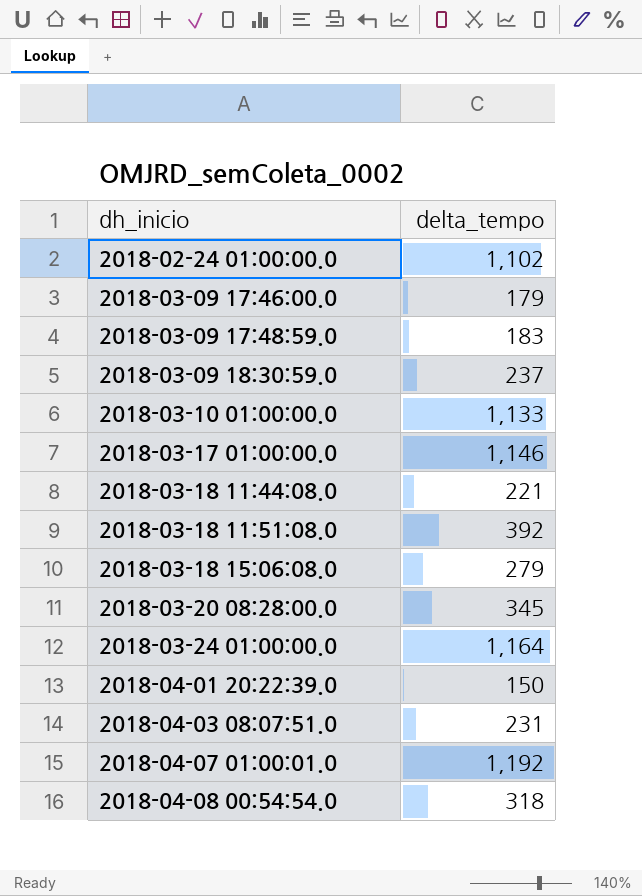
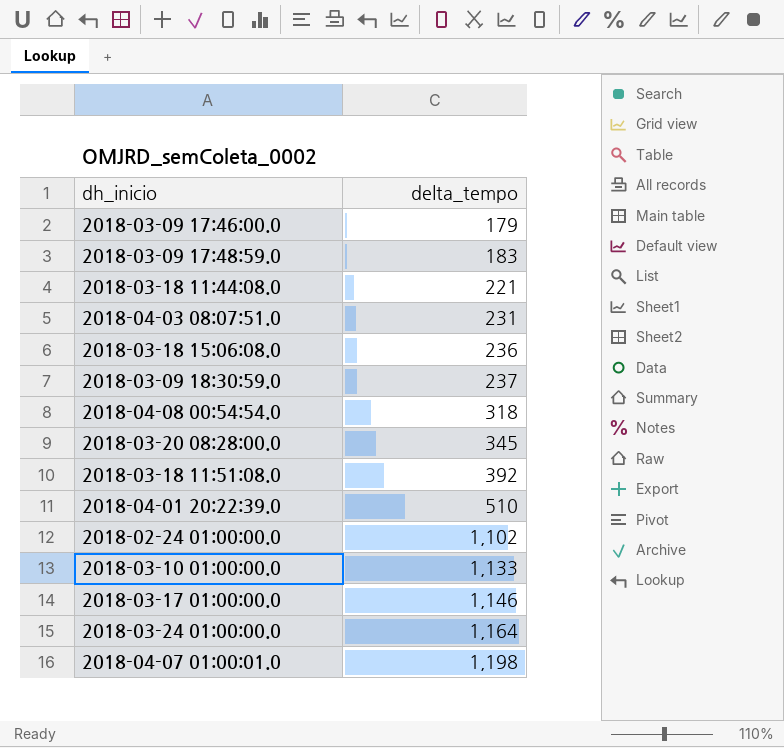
row order: dh_inicio ascending -> delta_tempo ascending
2018-03-18 15:06:08.0 | delta_tempo: 279 -> 236
2018-04-01 20:22:39.0 | delta_tempo: 150 -> 510
2018-04-07 01:00:01.0 | delta_tempo: 1,192 -> 1,198

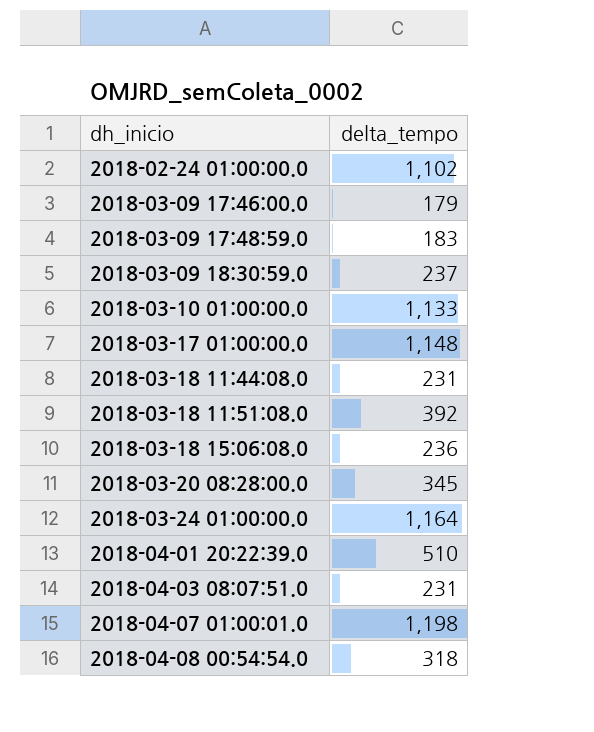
row order: delta_tempo ascending -> dh_inicio ascending
2018-03-17 01:00:00.0 | delta_tempo: 1,146 -> 1,148
2018-03-18 11:44:08.0 | delta_tempo: 221 -> 231

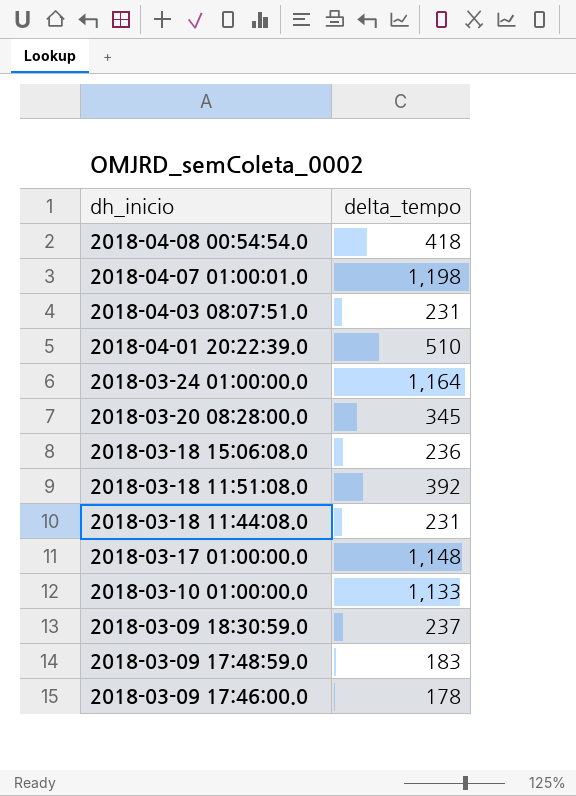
row order: dh_inicio ascending -> dh_inicio descending
row 2018-02-24 01:00:00.0: 1,102 -> none
2018-04-08 00:54:54.0 | delta_tempo: 318 -> 418
2018-03-09 17:46:00.0 | delta_tempo: 179 -> 178

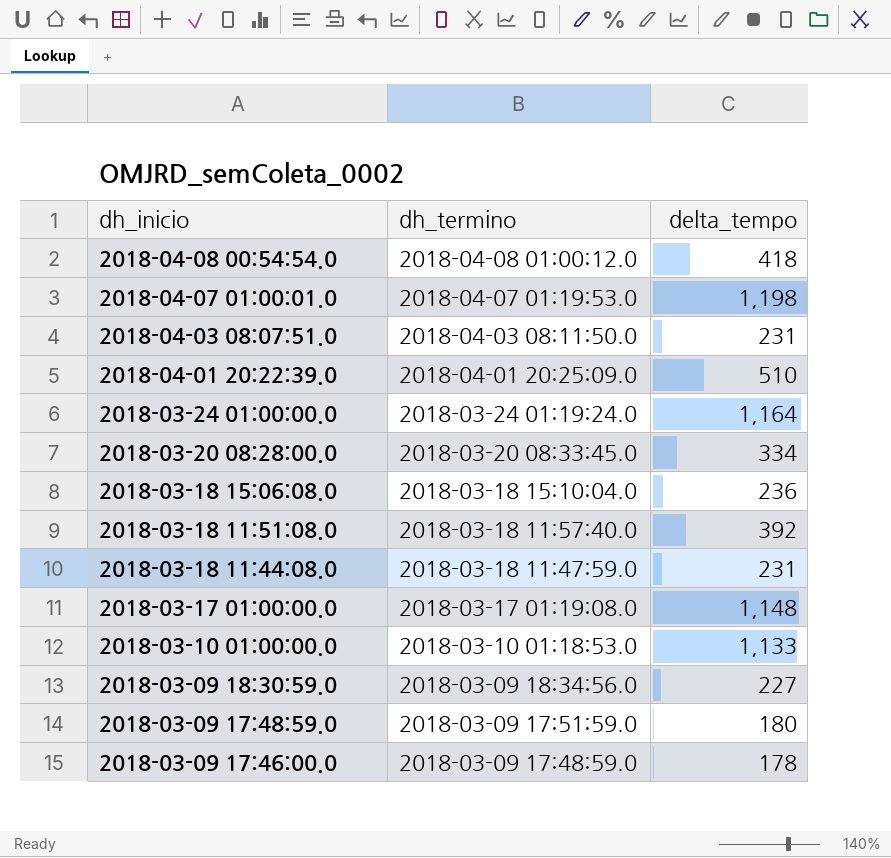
column dh_termino | position: none -> 2
2018-03-20 08:28:00.0 | delta_tempo: 345 -> 334
2018-03-09 18:30:59.0 | delta_tempo: 237 -> 227
2018-03-09 17:48:59.0 | delta_tempo: 183 -> 180

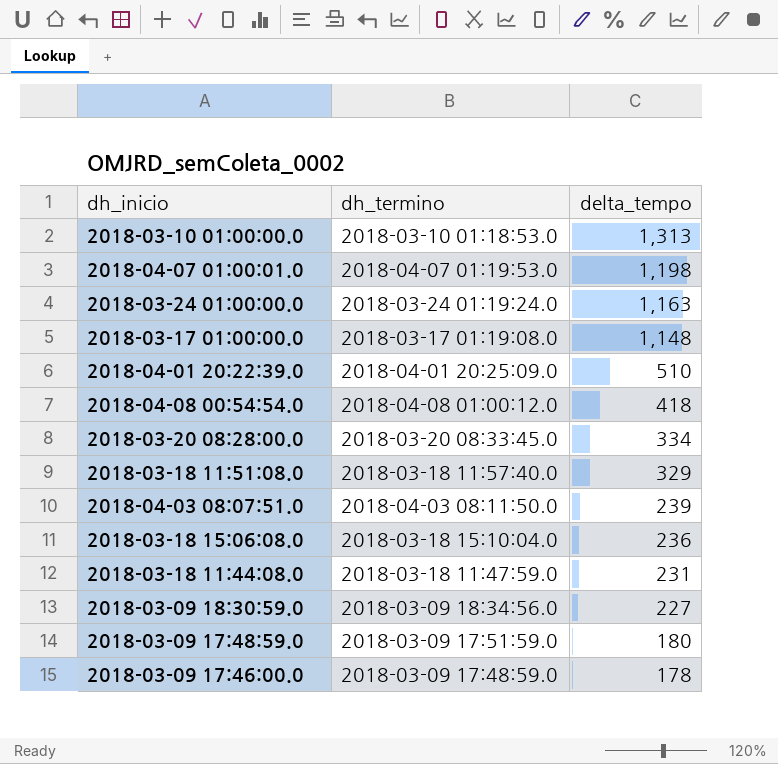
row order: dh_inicio descending -> delta_tempo descending
2018-03-10 01:00:00.0 | delta_tempo: 1,133 -> 1,313
2018-03-24 01:00:00.0 | delta_tempo: 1,164 -> 1,163
2018-03-18 11:51:08.0 | delta_tempo: 392 -> 329
2018-04-03 08:07:51.0 | delta_tempo: 231 -> 239

